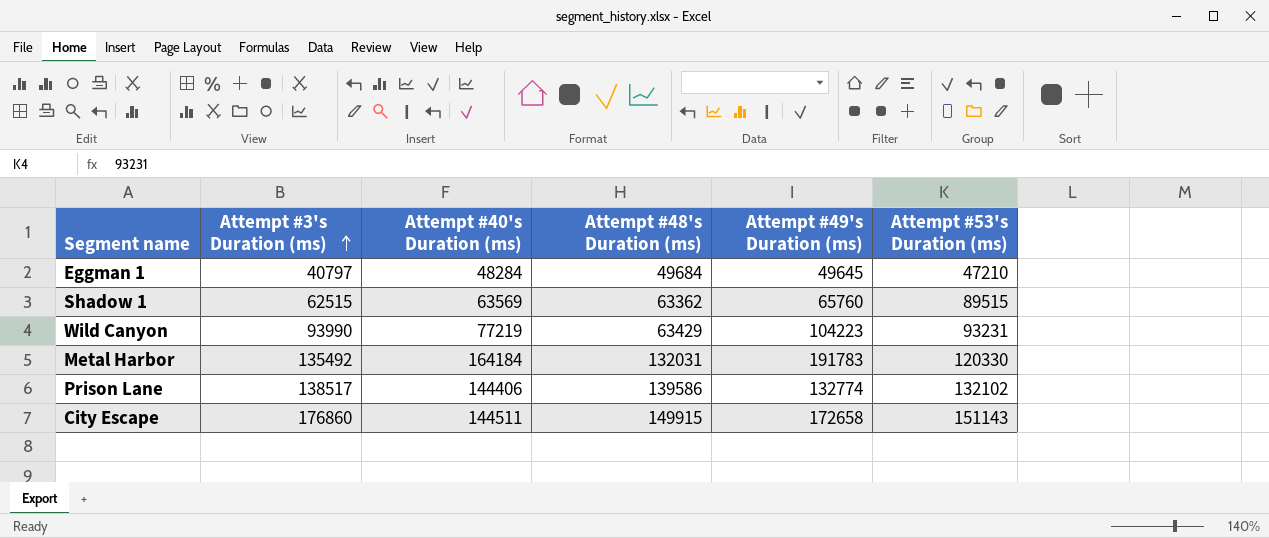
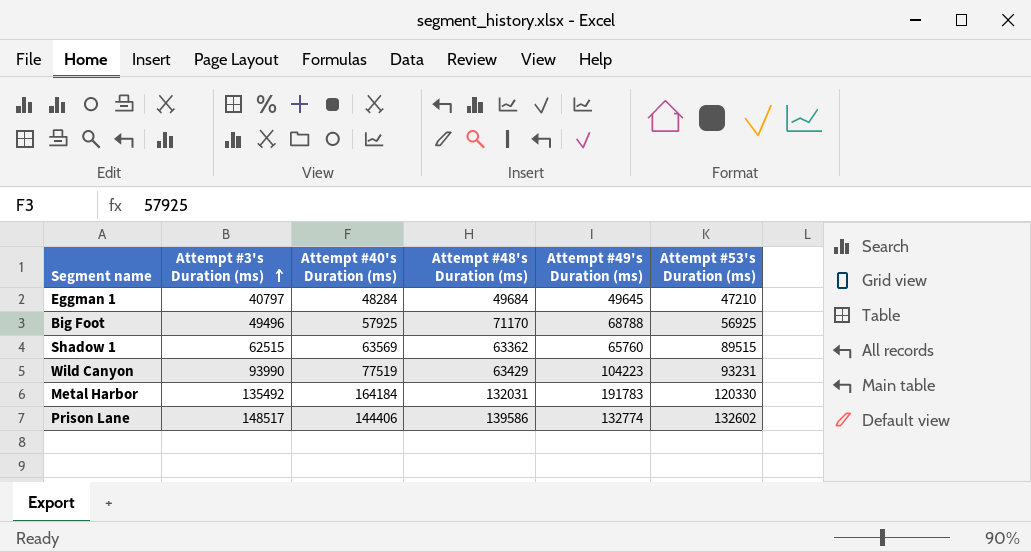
row City Escape: 176860 | 144511 | 149915 | 172658 | 151143 -> none
row Big Foot: none -> 49496 | 57925 | 71170 | 68788 | 56925
Wild Canyon | Attempt #40's Duration (ms): 77219 -> 77519
Prison Lane | Attempt #3's Duration (ms): 138517 -> 148517
Prison Lane | Attempt #53's Duration (ms): 132102 -> 132602

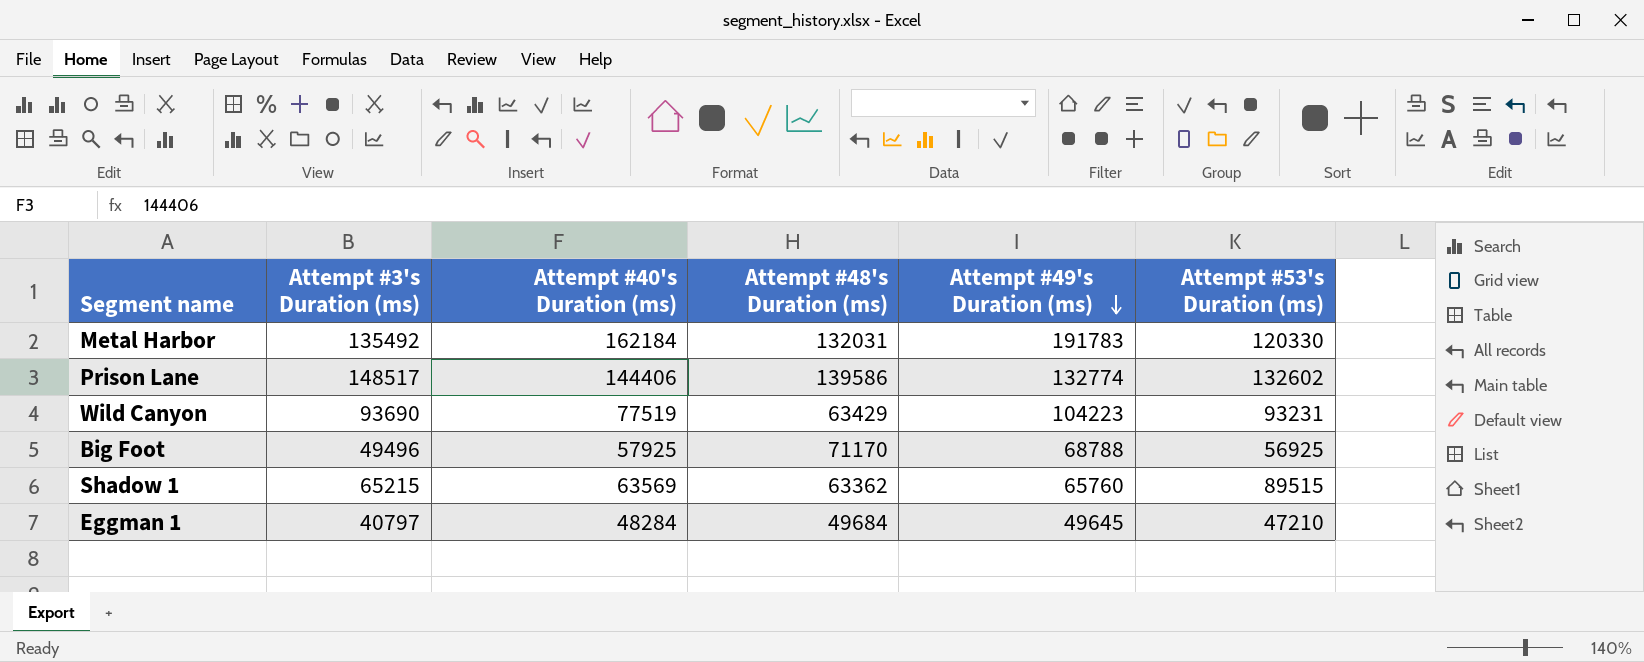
row order: Attempt #3's Duration (ms) ascending -> Attempt #49's Duration (ms) descending
Metal Harbor | Attempt #40's Duration (ms): 164184 -> 162184
Wild Canyon | Attempt #3's Duration (ms): 93990 -> 93690
Shadow 1 | Attempt #3's Duration (ms): 62515 -> 65215

